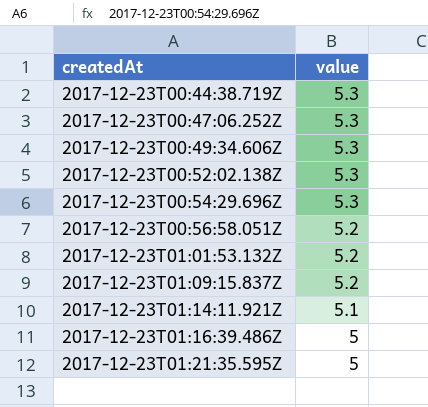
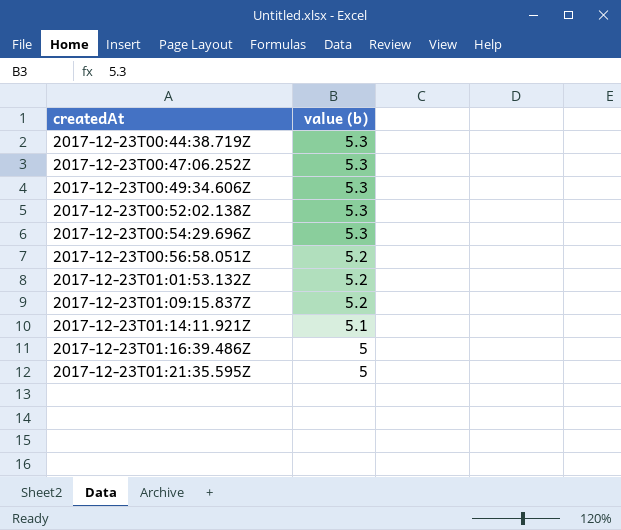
column name: value -> value (b)

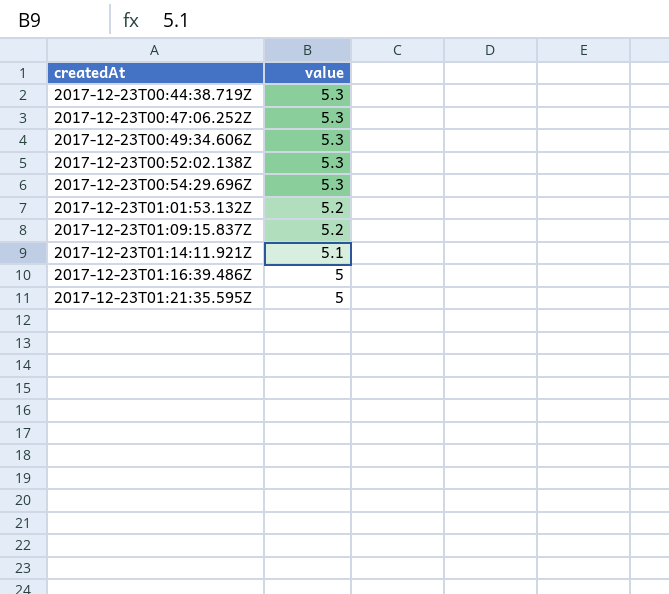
column name: value (b) -> value
row 2017-12-23T00:56:58.051Z: 5.2 -> none

